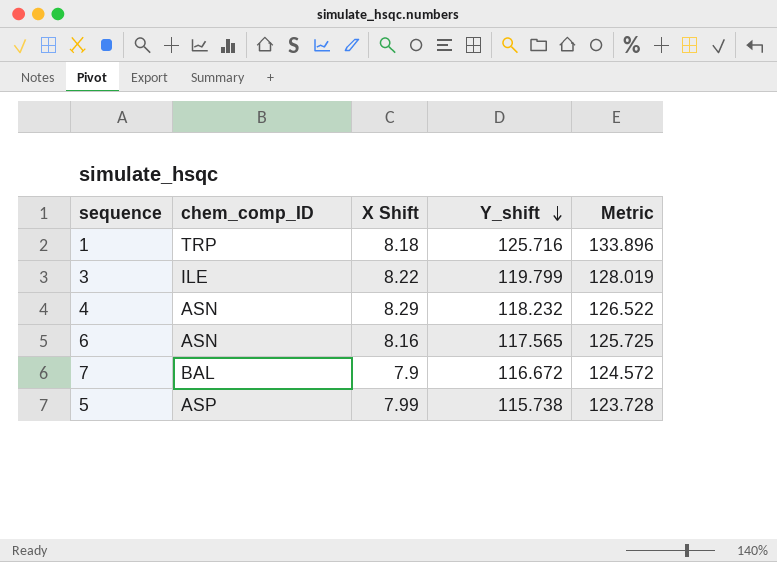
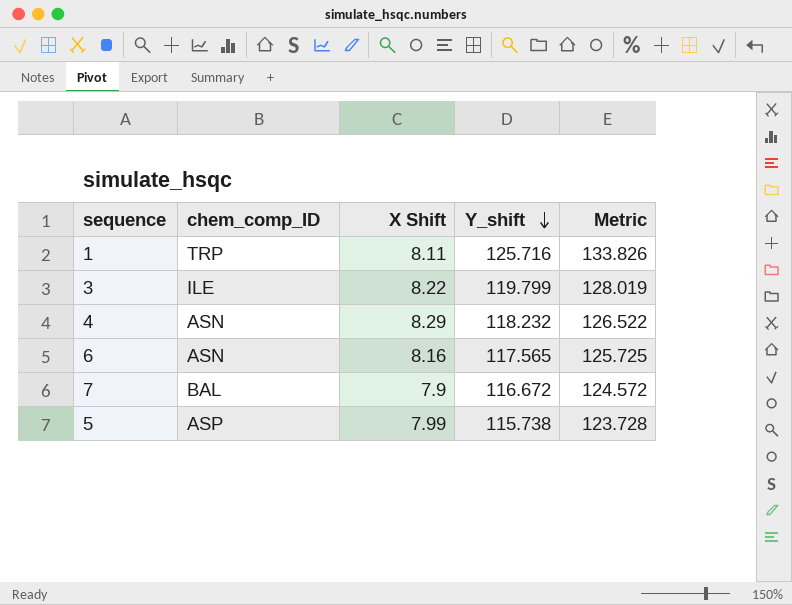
1 | X Shift: 8.18 -> 8.11
1 | Metric: 133.896 -> 133.826

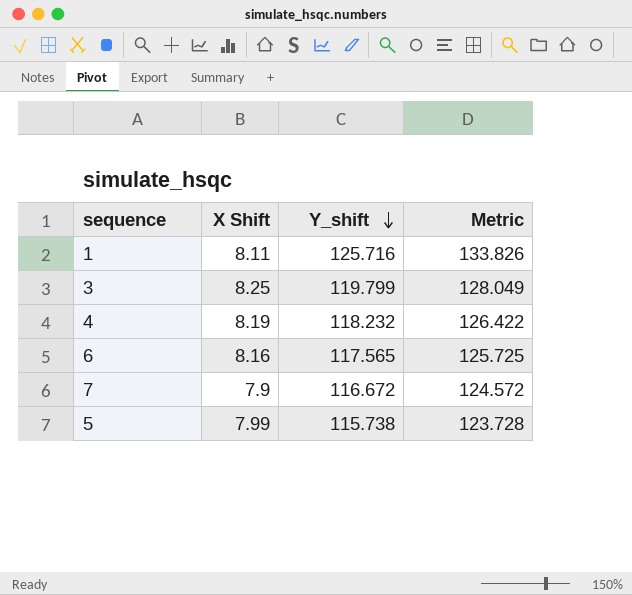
column chem_comp_ID | position: 2 -> none
3 | X Shift: 8.22 -> 8.25
3 | Metric: 128.019 -> 128.049
4 | X Shift: 8.29 -> 8.19
4 | Metric: 126.522 -> 126.422

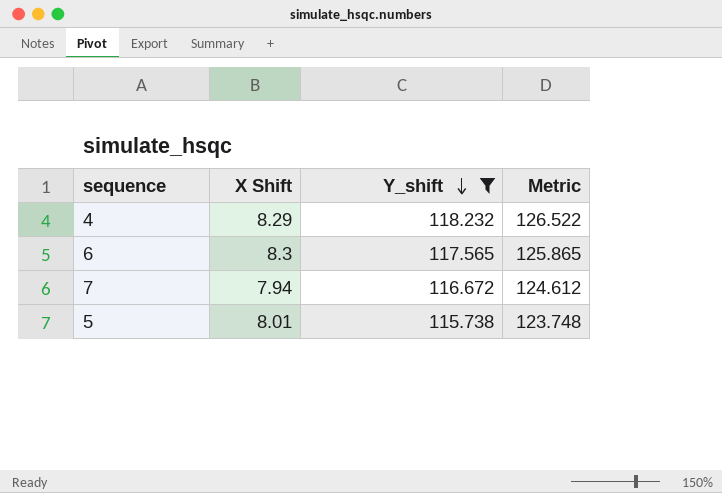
filter: none -> Y_shift <= 118.232
4 | X Shift: 8.19 -> 8.29
4 | Metric: 126.422 -> 126.522
6 | X Shift: 8.16 -> 8.3
6 | Metric: 125.725 -> 125.865
7 | X Shift: 7.9 -> 7.94
7 | Metric: 124.572 -> 124.612
5 | X Shift: 7.99 -> 8.01
5 | Metric: 123.728 -> 123.748

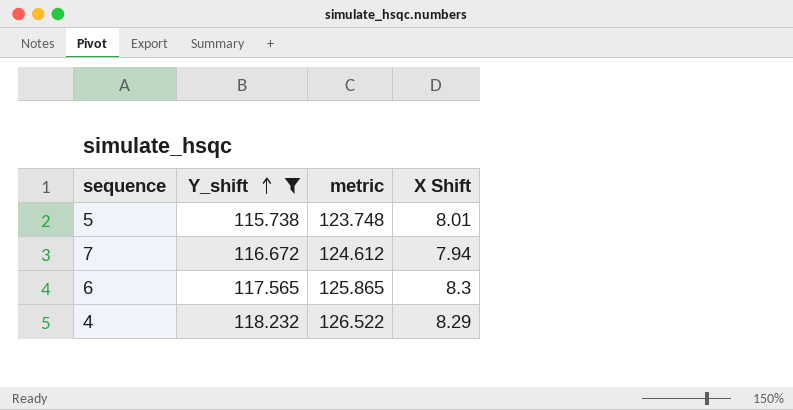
row order: Y_shift descending -> Y_shift ascending
column name: Metric -> metric
column X Shift | position: 2 -> 4

